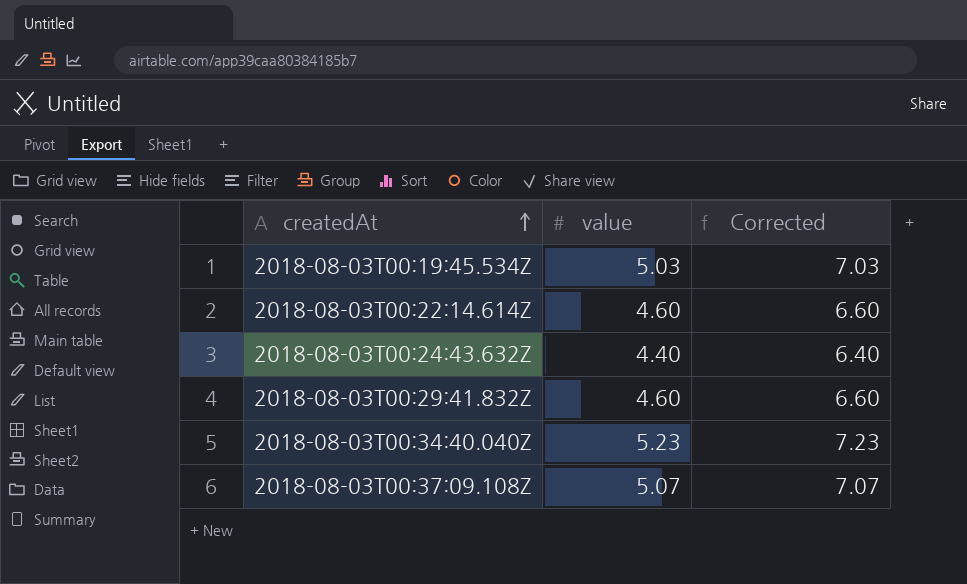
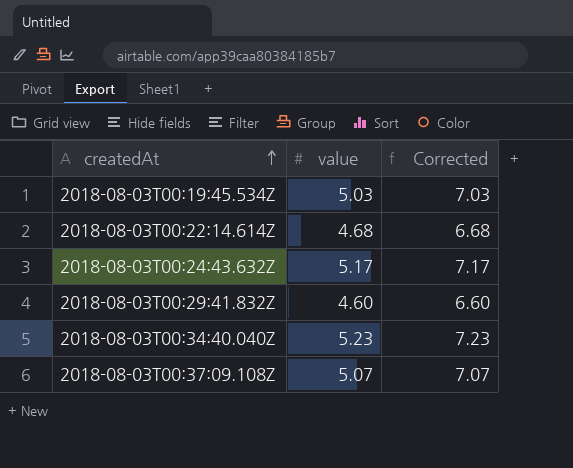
2018-08-03T00:22:14.614Z | value: 4.60 -> 4.68
2018-08-03T00:22:14.614Z | Corrected: 6.60 -> 6.68
2018-08-03T00:24:43.632Z | value: 4.40 -> 5.17
2018-08-03T00:24:43.632Z | Corrected: 6.40 -> 7.17

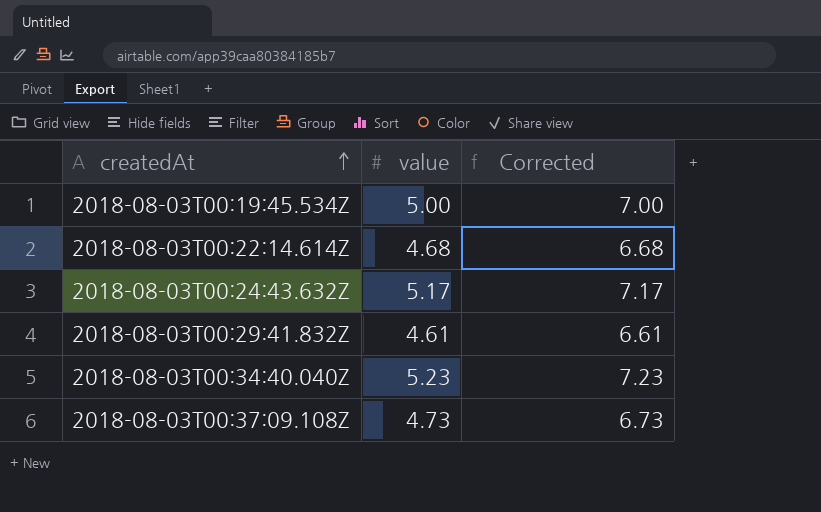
2018-08-03T00:19:45.534Z | value: 5.03 -> 5.00
2018-08-03T00:19:45.534Z | Corrected: 7.03 -> 7.00
2018-08-03T00:29:41.832Z | value: 4.60 -> 4.61
2018-08-03T00:29:41.832Z | Corrected: 6.60 -> 6.61
2018-08-03T00:37:09.108Z | value: 5.07 -> 4.73
2018-08-03T00:37:09.108Z | Corrected: 7.07 -> 6.73

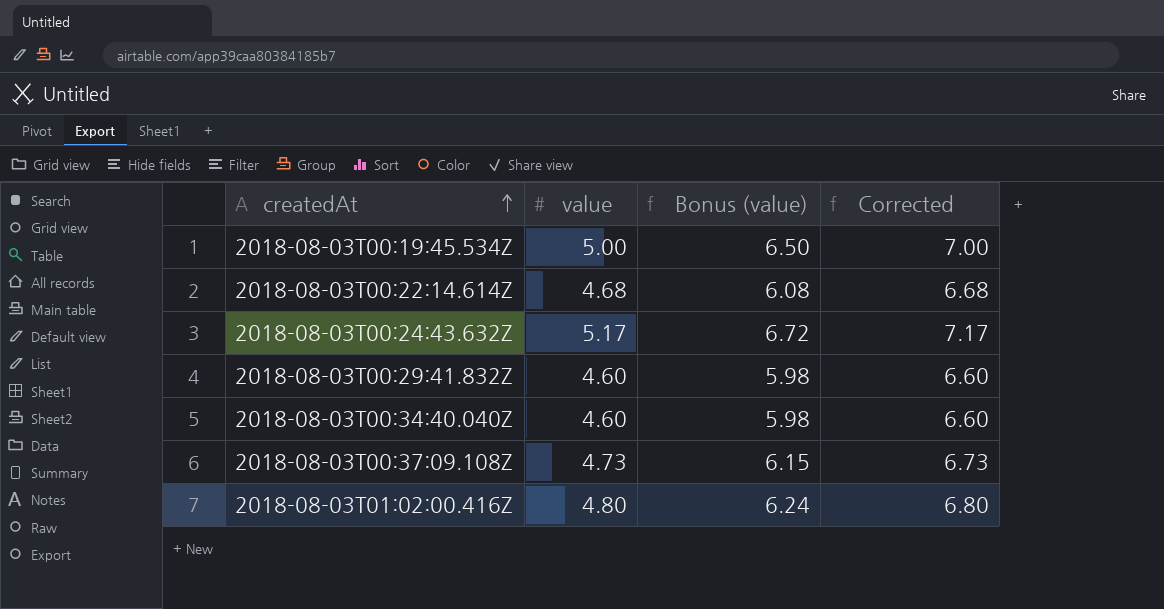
column Bonus (value) | formula: none -> [value] * 1.3
2018-08-03T00:29:41.832Z | value: 4.61 -> 4.60
2018-08-03T00:29:41.832Z | Corrected: 6.61 -> 6.60
2018-08-03T00:34:40.040Z | value: 5.23 -> 4.60
2018-08-03T00:34:40.040Z | Corrected: 7.23 -> 6.60
row 2018-08-03T01:02:00.416Z: none -> 4.80 | 6.24 | 6.80

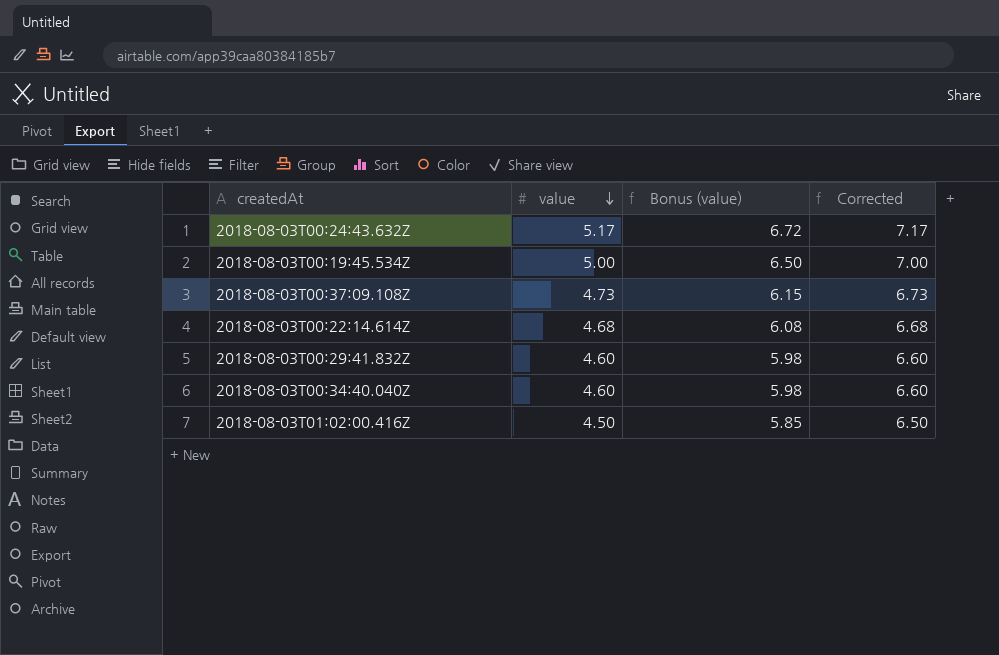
row order: createdAt ascending -> value descending
2018-08-03T01:02:00.416Z | value: 4.80 -> 4.50
2018-08-03T01:02:00.416Z | Bonus (value): 6.24 -> 5.85
2018-08-03T01:02:00.416Z | Corrected: 6.80 -> 6.50

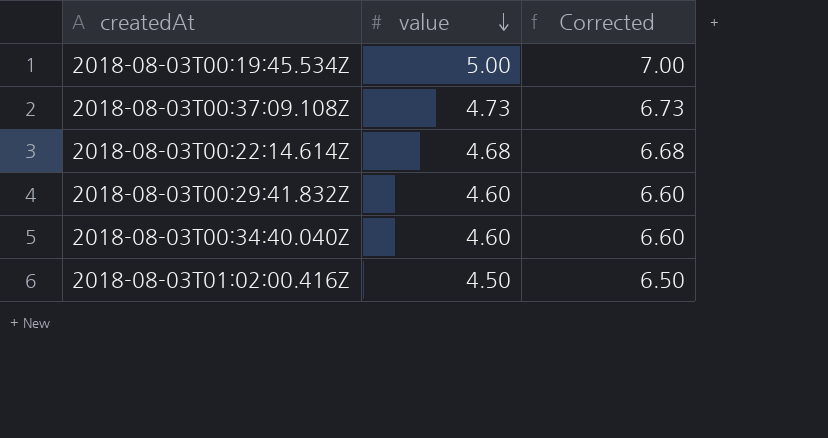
column Bonus (value) | formula: [value] * 1.3 -> none
row 2018-08-03T00:24:43.632Z: 5.17 | 6.72 | 7.17 -> none

